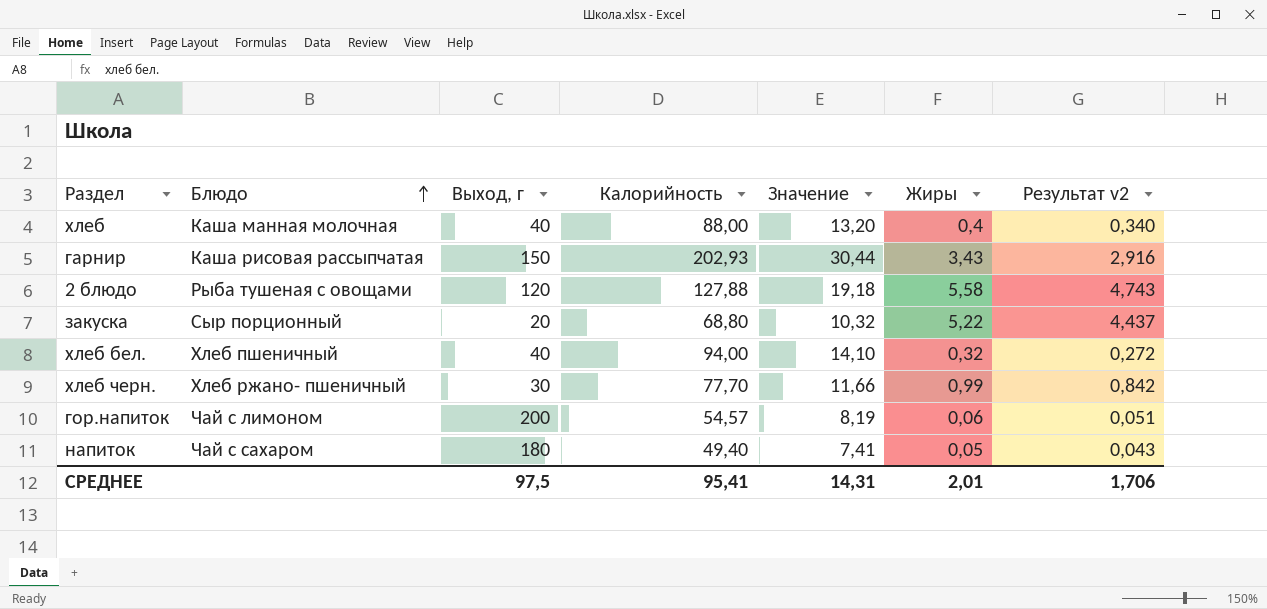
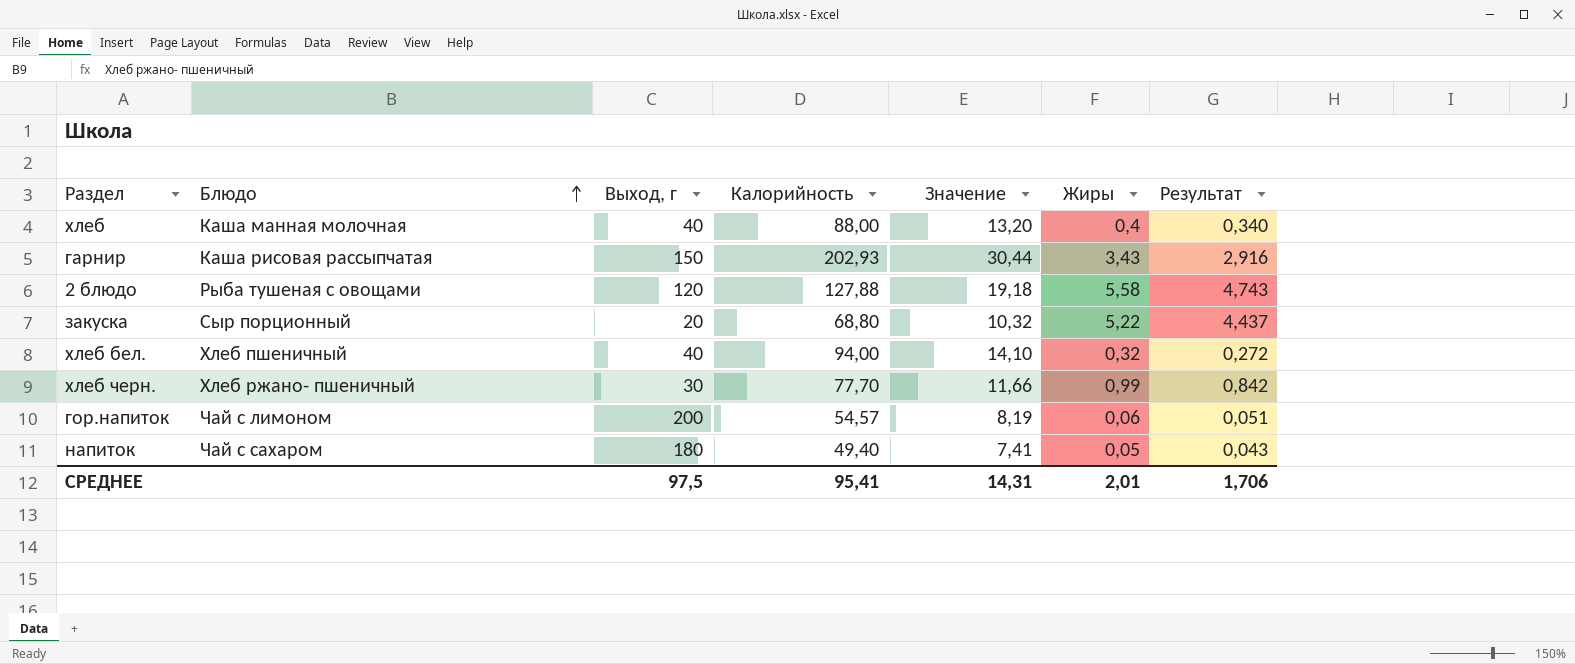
column name: Результат v2 -> Результат

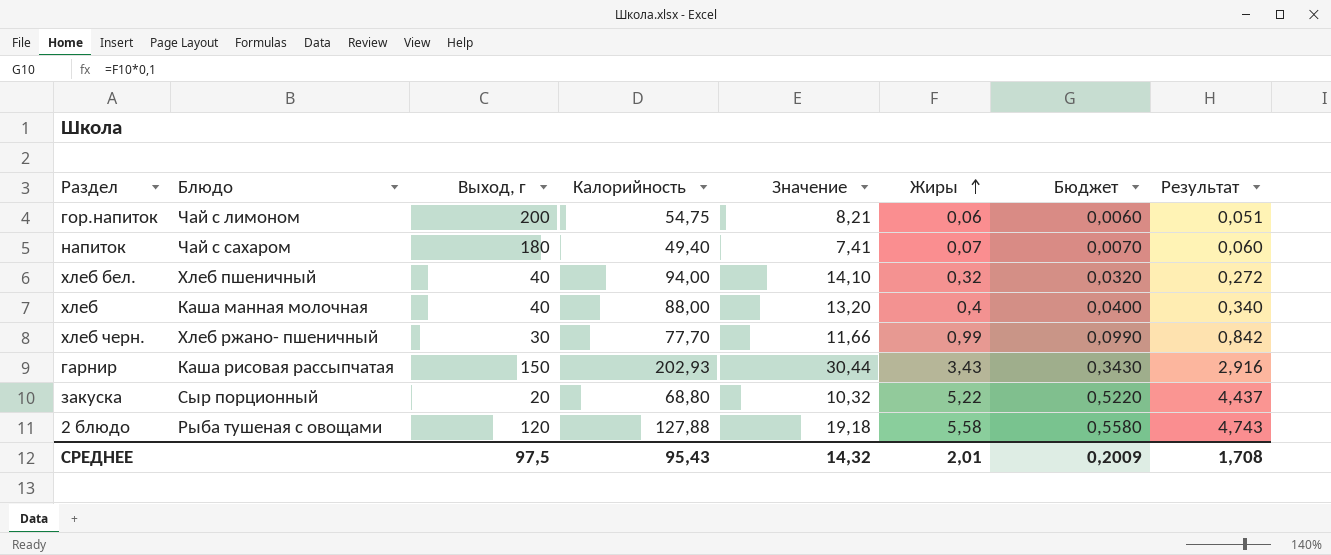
row order: Блюдо ascending -> Жиры ascending
column Бюджет | formula: none -> [Жиры] * 0,1
гор.напиток | Калорийность: 54,57 -> 54,75
гор.напиток | Значение: 8,19 -> 8,21
напиток | Жиры: 0,05 -> 0,07
напиток | Результат: 0,043 -> 0,060
СРЕДНЕЕ | Калорийность: 95,41 -> 95,43
СРЕДНЕЕ | Значение: 14,31 -> 14,32
СРЕДНЕЕ | Результат: 1,706 -> 1,708

